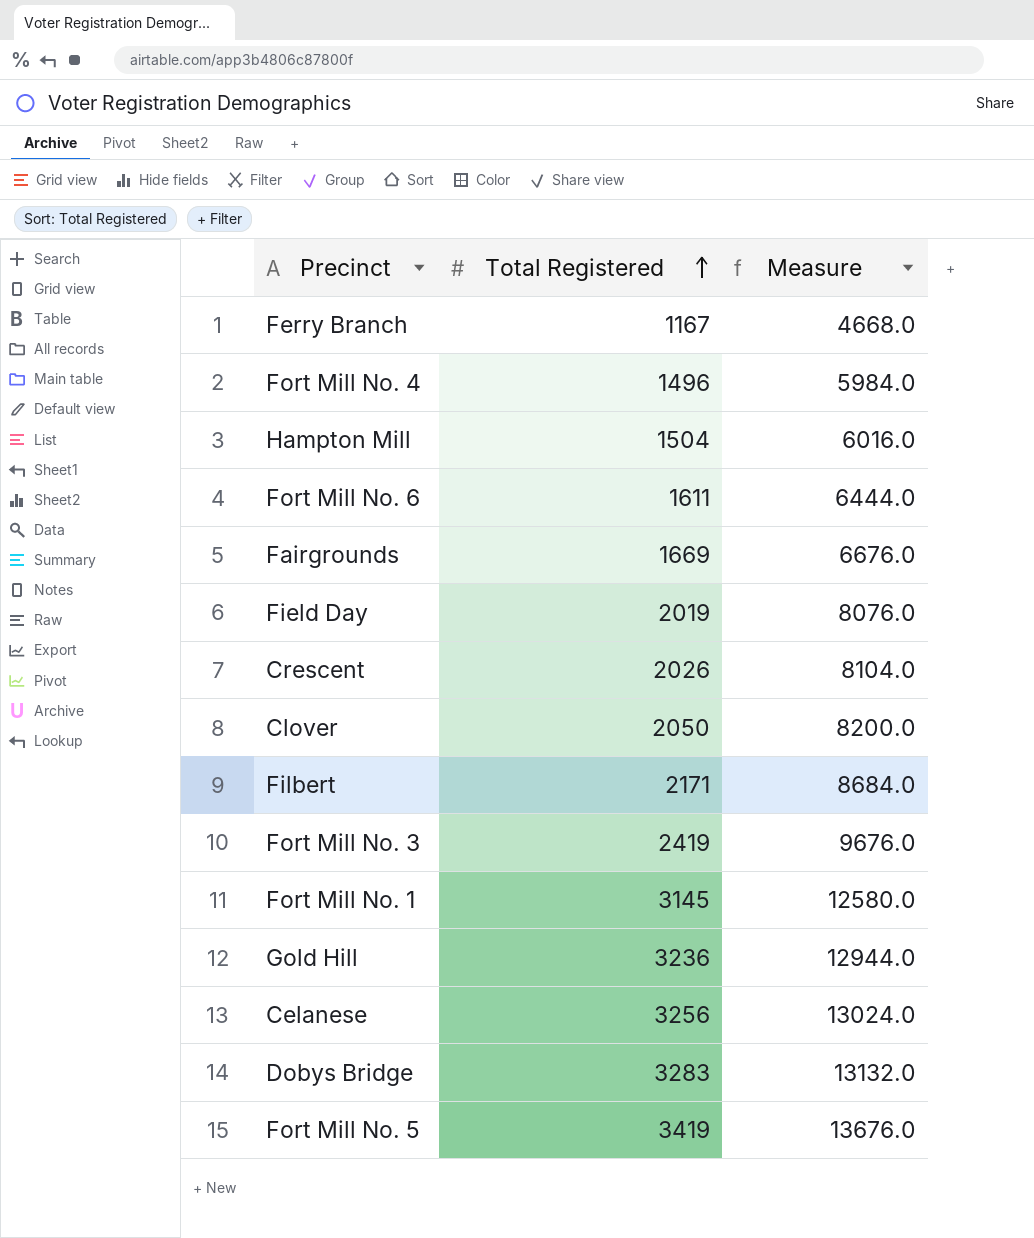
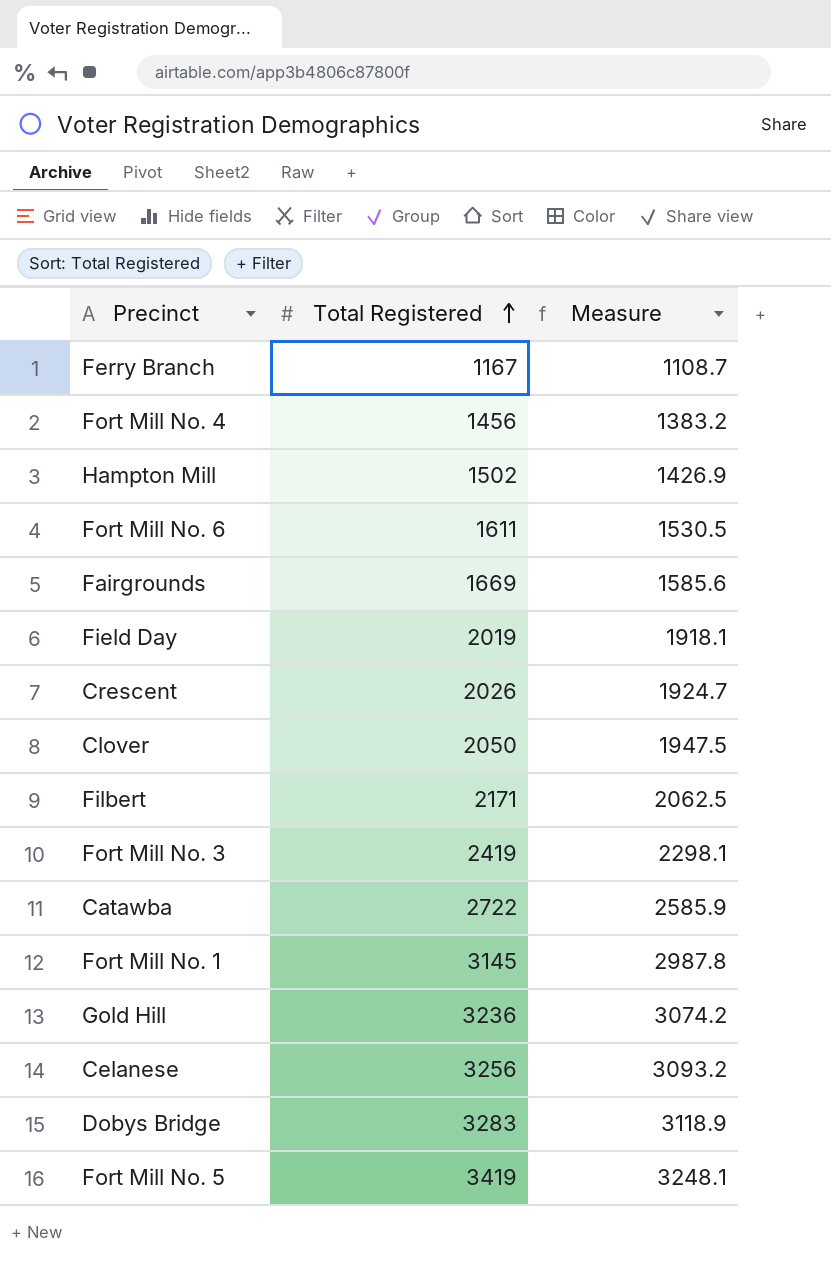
column Measure | formula: [Total Registered] * 4 -> [Total Registered] * 0.95
Fort Mill No. 4 | Total Registered: 1496 -> 1456
Hampton Mill | Total Registered: 1504 -> 1502
row Catawba: none -> 2722 | 2585.9

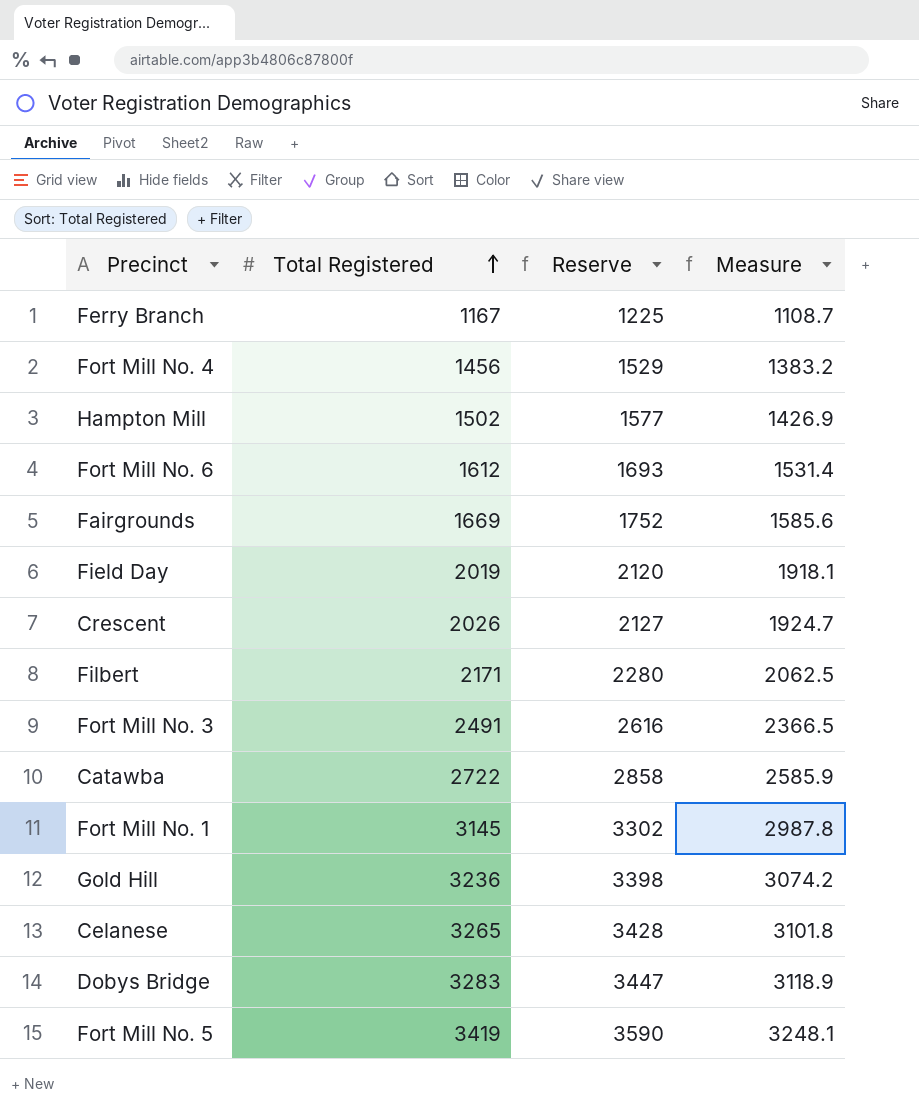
column Reserve | formula: none -> [Total Registered] * 1.05
row Clover: 2050 | 1947.5 -> none
Fort Mill No. 6 | Total Registered: 1611 -> 1612
Fort Mill No. 6 | Measure: 1530.5 -> 1531.4
Fort Mill No. 3 | Total Registered: 2419 -> 2491
Fort Mill No. 3 | Measure: 2298.1 -> 2366.5
Celanese | Total Registered: 3256 -> 3265
Celanese | Measure: 3093.2 -> 3101.8

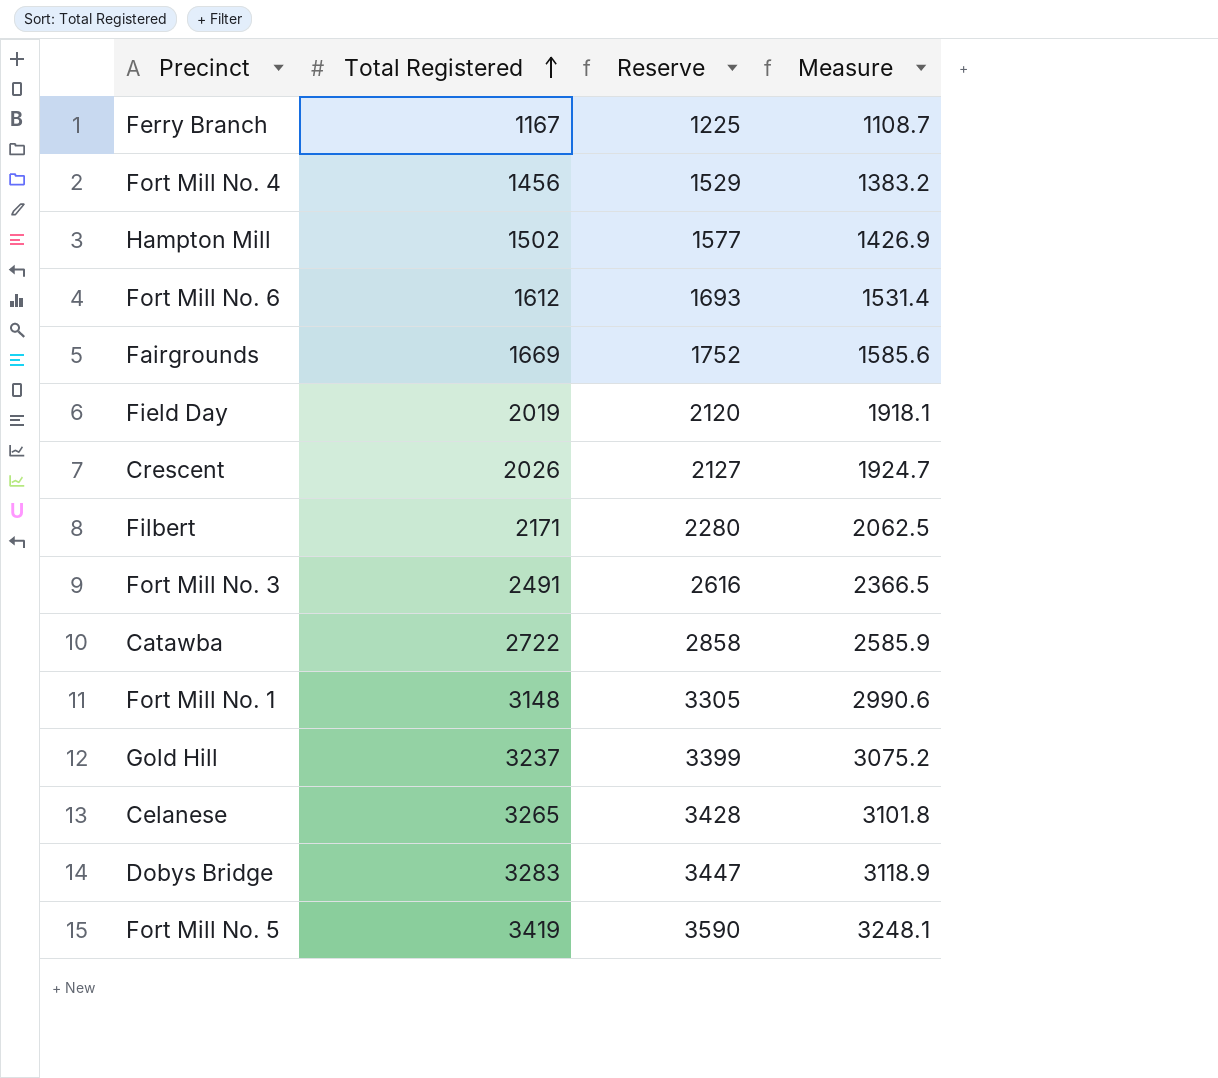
Fort Mill No. 1 | Total Registered: 3145 -> 3148
Fort Mill No. 1 | Reserve: 3302 -> 3305
Fort Mill No. 1 | Measure: 2987.8 -> 2990.6
Gold Hill | Total Registered: 3236 -> 3237
Gold Hill | Reserve: 3398 -> 3399
Gold Hill | Measure: 3074.2 -> 3075.2

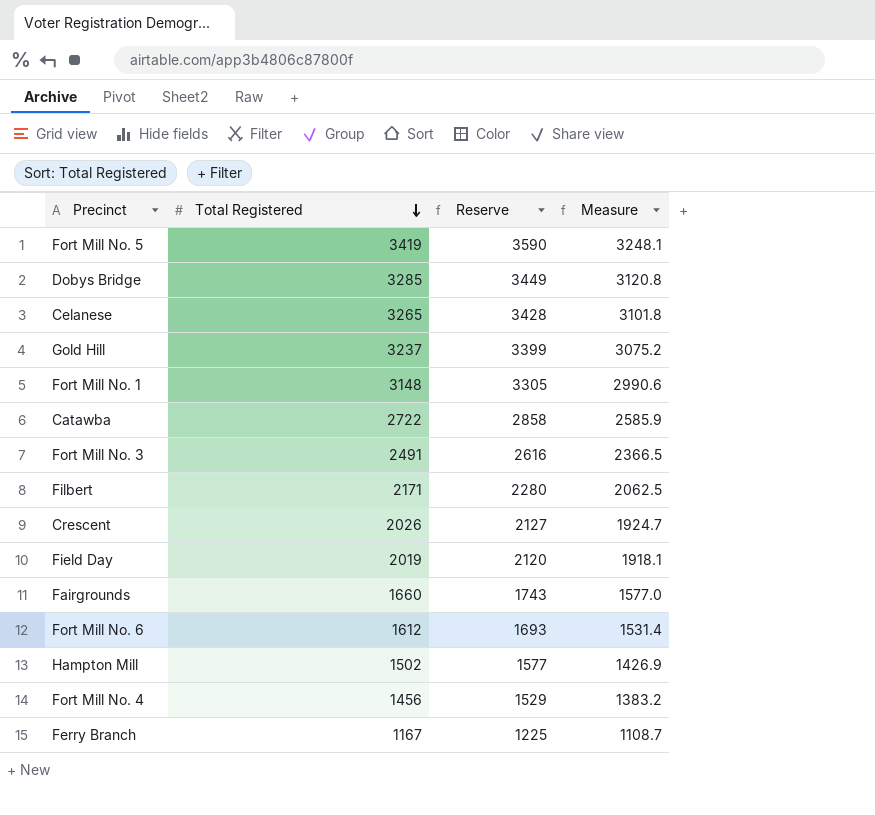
row order: Total Registered ascending -> Total Registered descending
Dobys Bridge | Total Registered: 3283 -> 3285
Dobys Bridge | Reserve: 3447 -> 3449
Dobys Bridge | Measure: 3118.9 -> 3120.8
Fairgrounds | Total Registered: 1669 -> 1660
Fairgrounds | Reserve: 1752 -> 1743
Fairgrounds | Measure: 1585.6 -> 1577.0

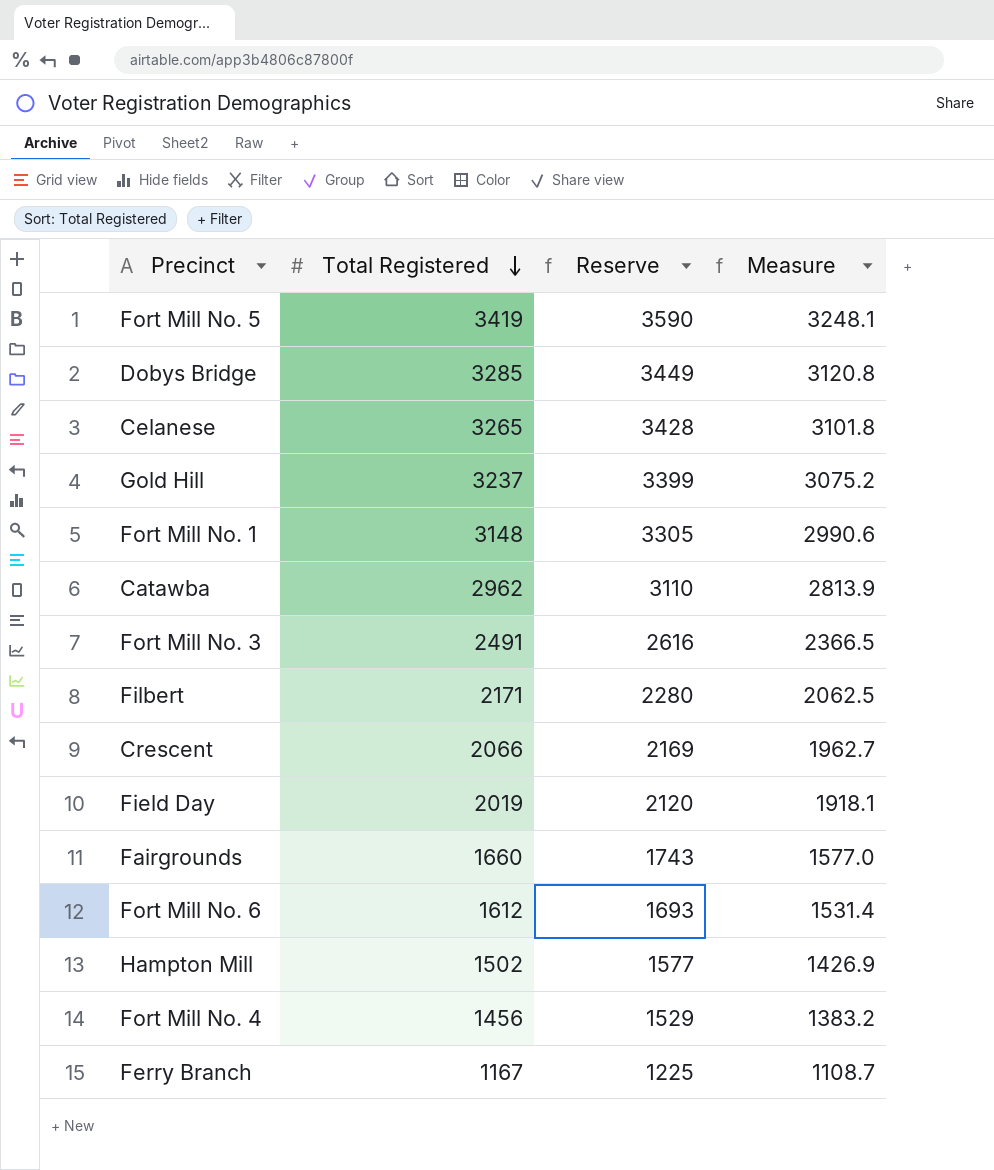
Catawba | Total Registered: 2722 -> 2962
Catawba | Reserve: 2858 -> 3110
Catawba | Measure: 2585.9 -> 2813.9
Crescent | Total Registered: 2026 -> 2066
Crescent | Reserve: 2127 -> 2169
Crescent | Measure: 1924.7 -> 1962.7

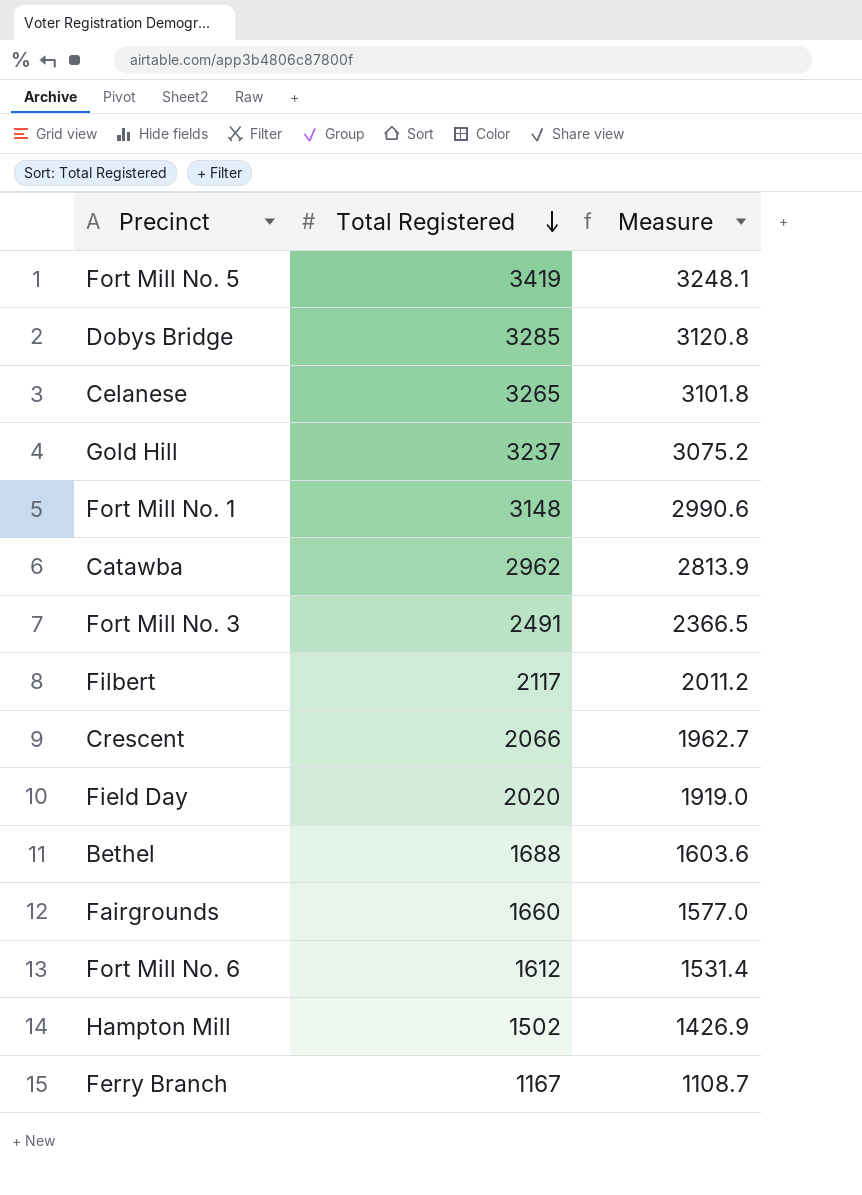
column Reserve | formula: [Total Registered] * 1.05 -> none
row Fort Mill No. 4: 1456 | 1529 | 1383.2 -> none
Filbert | Total Registered: 2171 -> 2117
Filbert | Measure: 2062.5 -> 2011.2
Field Day | Total Registered: 2019 -> 2020
Field Day | Measure: 1918.1 -> 1919.0
row Bethel: none -> 1688 | 1603.6

